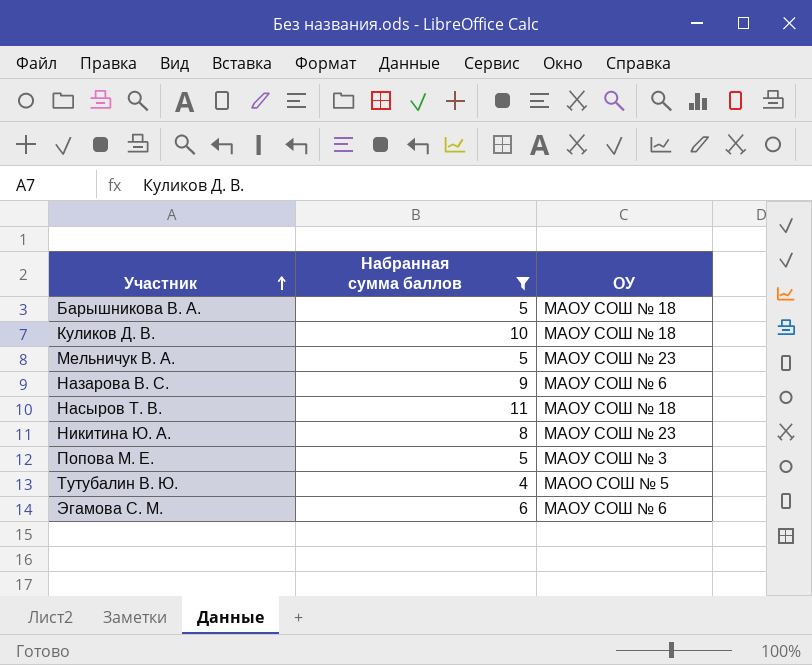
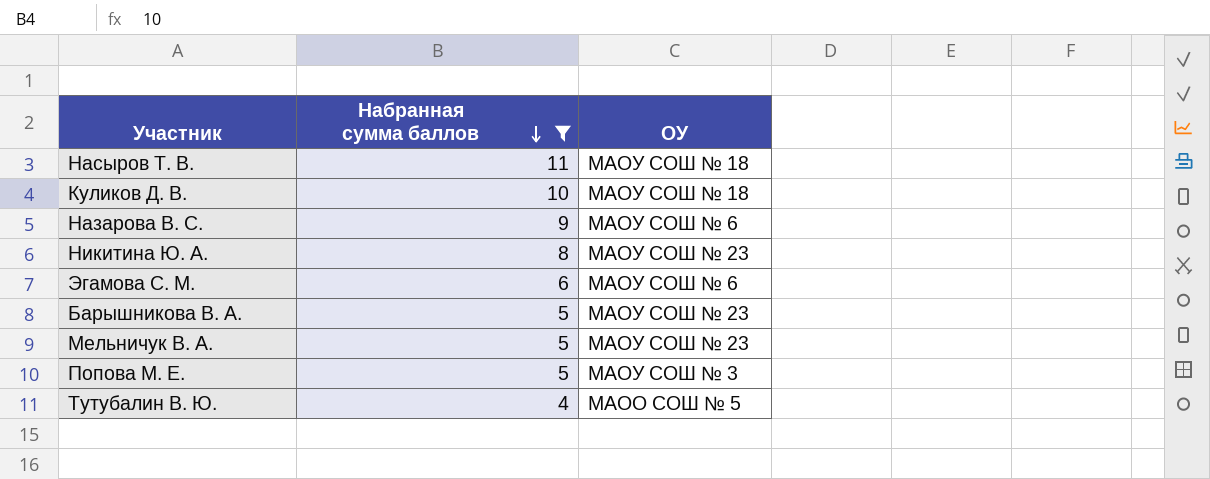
row order: Участник ascending -> Набранная сумма баллов descending
Барышникова В. А. | ОУ: МАОУ СОШ № 18 -> МАОУ СОШ № 23

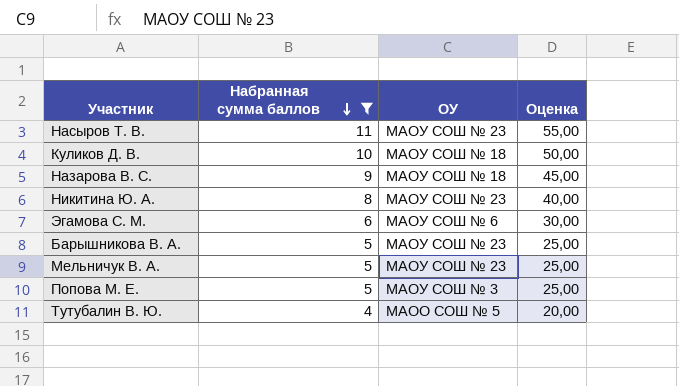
column Оценка | formula: none -> [Набранная сумма баллов] * 5
Насыров Т. В. | ОУ: МАОУ СОШ № 18 -> МАОУ СОШ № 23
Назарова В. С. | ОУ: МАОУ СОШ № 6 -> МАОУ СОШ № 18

